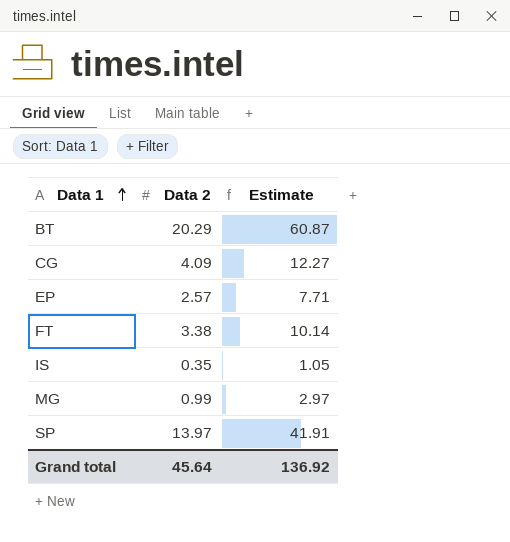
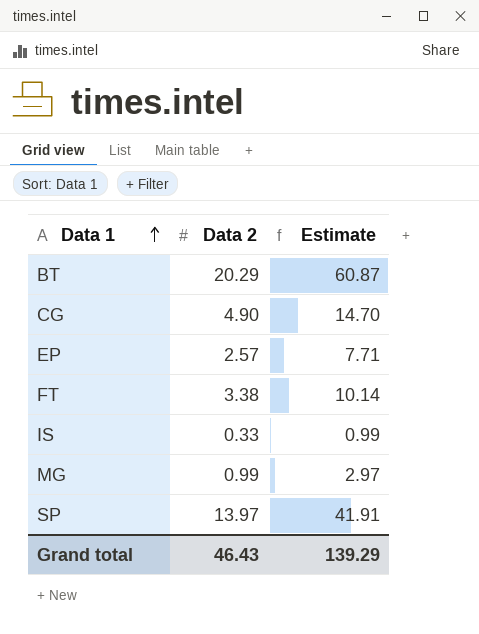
CG | Data 2: 4.09 -> 4.90
CG | Estimate: 12.27 -> 14.70
IS | Data 2: 0.35 -> 0.33
IS | Estimate: 1.05 -> 0.99
Grand total | Data 2: 45.64 -> 46.43
Grand total | Estimate: 136.92 -> 139.29

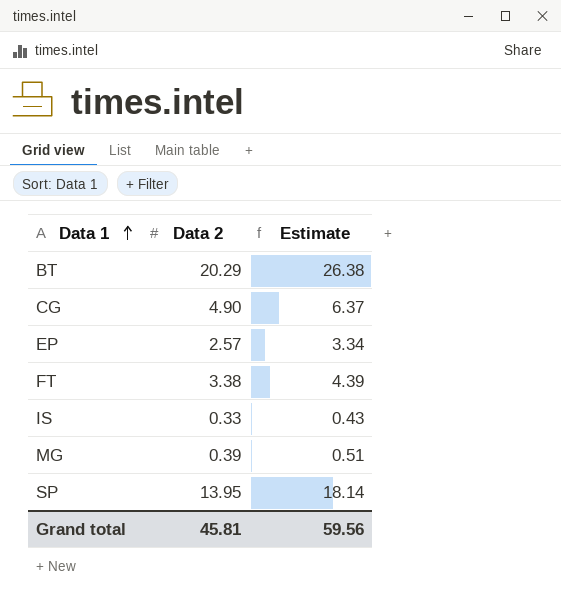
column Estimate | formula: [Data 2] * 3 -> [Data 2] * 1.3
MG | Data 2: 0.99 -> 0.39
SP | Data 2: 13.97 -> 13.95
Grand total | Data 2: 46.43 -> 45.81
Grand total | Estimate: 139.29 -> 59.56

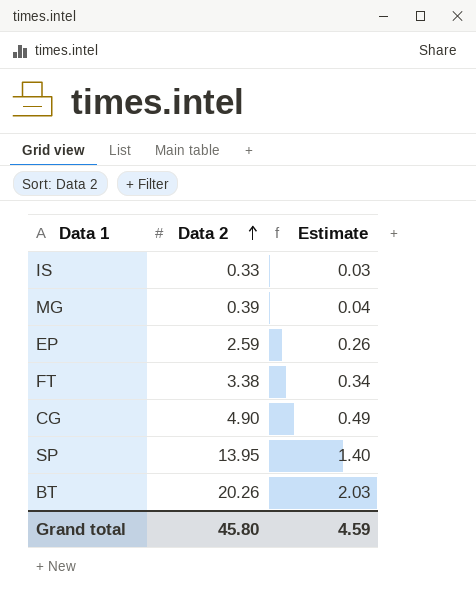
row order: Data 1 ascending -> Data 2 ascending
column Estimate | formula: [Data 2] * 1.3 -> [Data 2] * 0.1
EP | Data 2: 2.57 -> 2.59
BT | Data 2: 20.29 -> 20.26
Grand total | Data 2: 45.81 -> 45.80
Grand total | Estimate: 59.56 -> 4.59

